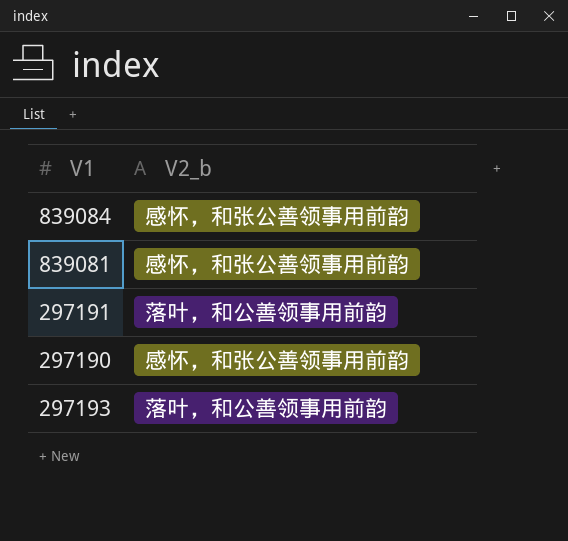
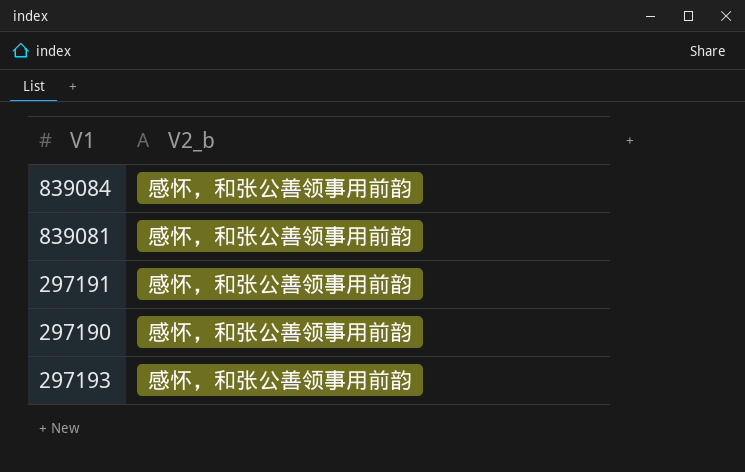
297191 | V2_b: 落叶，和公善领事用前韵 -> 感怀，和张公善领事用前韵
297193 | V2_b: 落叶，和公善领事用前韵 -> 感怀，和张公善领事用前韵

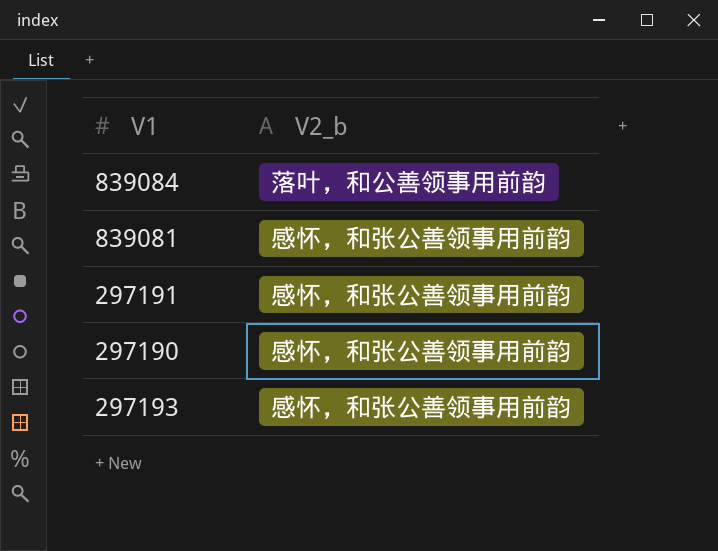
839084 | V2_b: 感怀，和张公善领事用前韵 -> 落叶，和公善领事用前韵

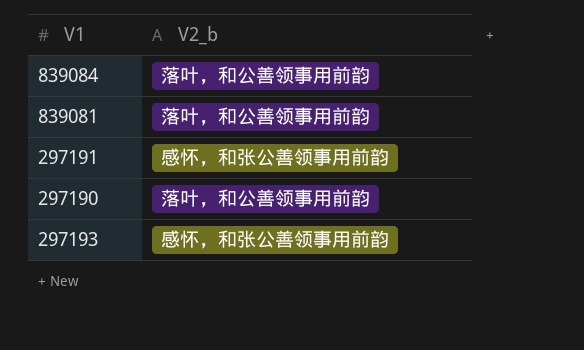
839081 | V2_b: 感怀，和张公善领事用前韵 -> 落叶，和公善领事用前韵
297190 | V2_b: 感怀，和张公善领事用前韵 -> 落叶，和公善领事用前韵

